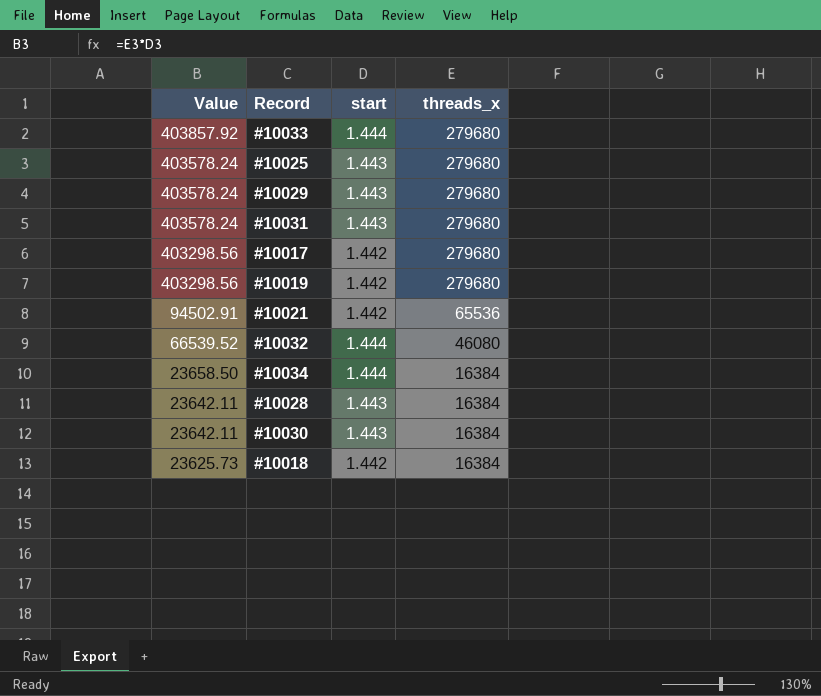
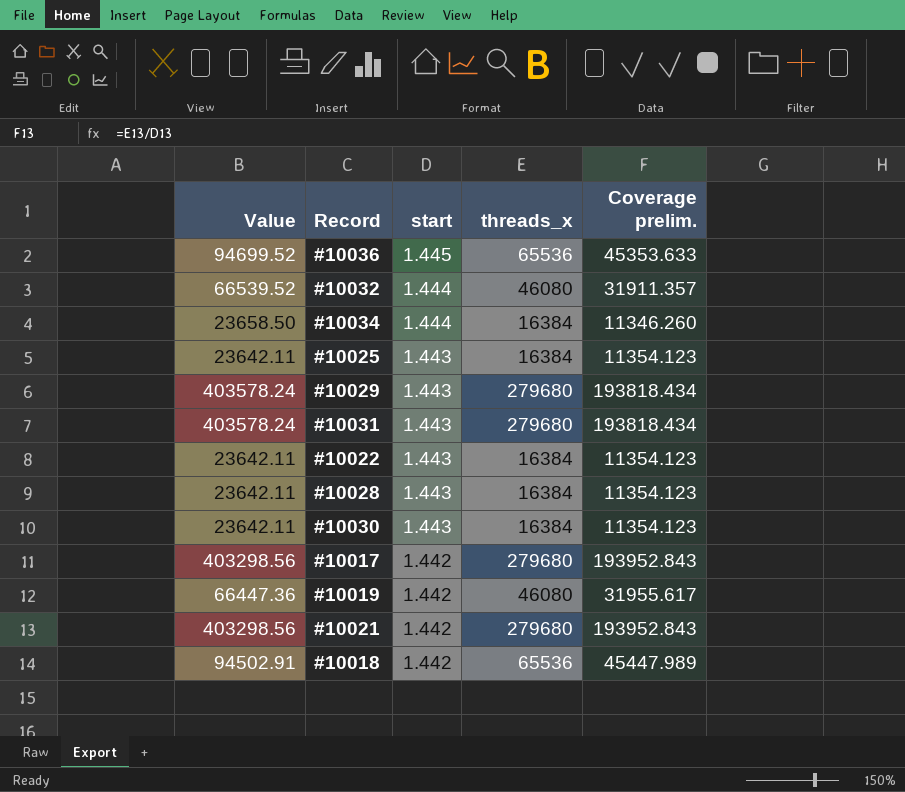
row order: Value descending -> start descending
column Coverage prelim. | formula: none -> [threads_x] / [start]
row #10033: 403857.92 | 1.444 | 279680 -> none
row #10036: none -> 94699.52 | 1.445 | 65536 | 45353.633
#10025 | Value: 403578.24 -> 23642.11
#10025 | threads_x: 279680 -> 16384
row #10022: none -> 23642.11 | 1.443 | 16384 | 11354.123
#10019 | Value: 403298.56 -> 66447.36
#10019 | threads_x: 279680 -> 46080
#10021 | Value: 94502.91 -> 403298.56
#10021 | threads_x: 65536 -> 279680
#10018 | Value: 23625.73 -> 94502.91
#10018 | threads_x: 16384 -> 65536

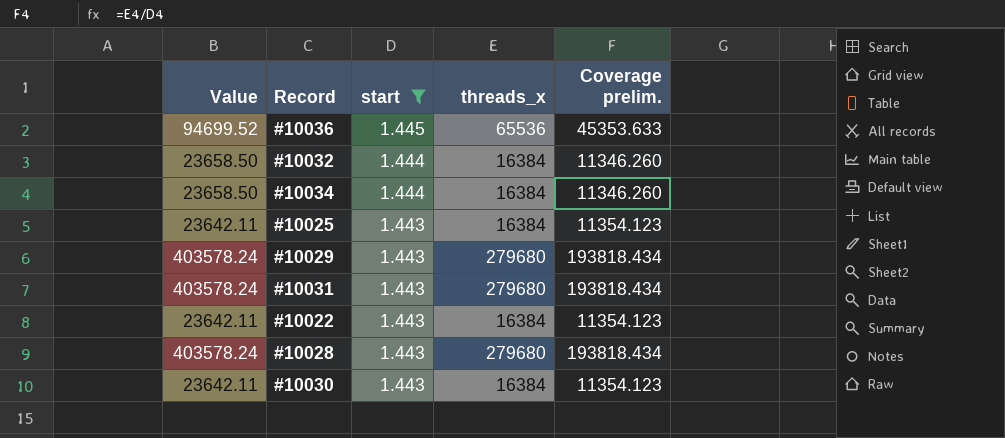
filter: none -> start != 1.442
#10032 | Value: 66539.52 -> 23658.50
#10032 | threads_x: 46080 -> 16384
#10032 | Coverage prelim.: 31911.357 -> 11346.260
#10028 | Value: 23642.11 -> 403578.24
#10028 | threads_x: 16384 -> 279680
#10028 | Coverage prelim.: 11354.123 -> 193818.434

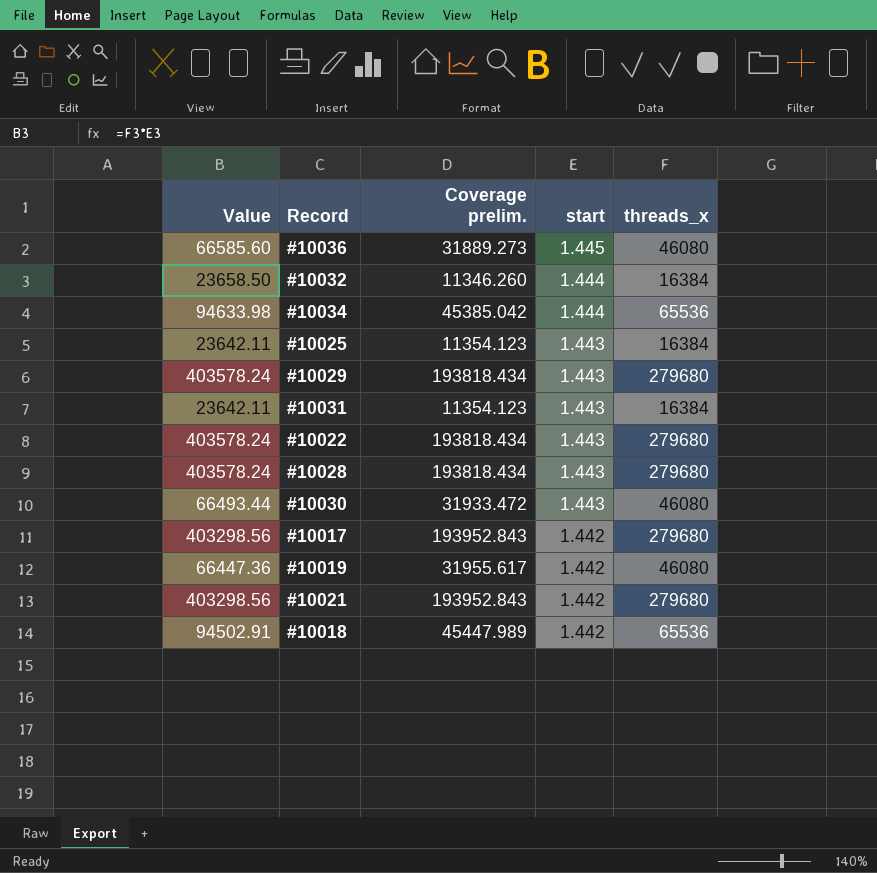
filter: start != 1.442 -> none
column Coverage prelim. | position: 5 -> 3
#10036 | Value: 94699.52 -> 66585.60
#10036 | Coverage prelim.: 45353.633 -> 31889.273
#10036 | threads_x: 65536 -> 46080
#10034 | Value: 23658.50 -> 94633.98
#10034 | Coverage prelim.: 11346.260 -> 45385.042
#10034 | threads_x: 16384 -> 65536
#10031 | Value: 403578.24 -> 23642.11
#10031 | Coverage prelim.: 193818.434 -> 11354.123
#10031 | threads_x: 279680 -> 16384
#10022 | Value: 23642.11 -> 403578.24
#10022 | Coverage prelim.: 11354.123 -> 193818.434
#10022 | threads_x: 16384 -> 279680
#10030 | Value: 23642.11 -> 66493.44
#10030 | Coverage prelim.: 11354.123 -> 31933.472
#10030 | threads_x: 16384 -> 46080

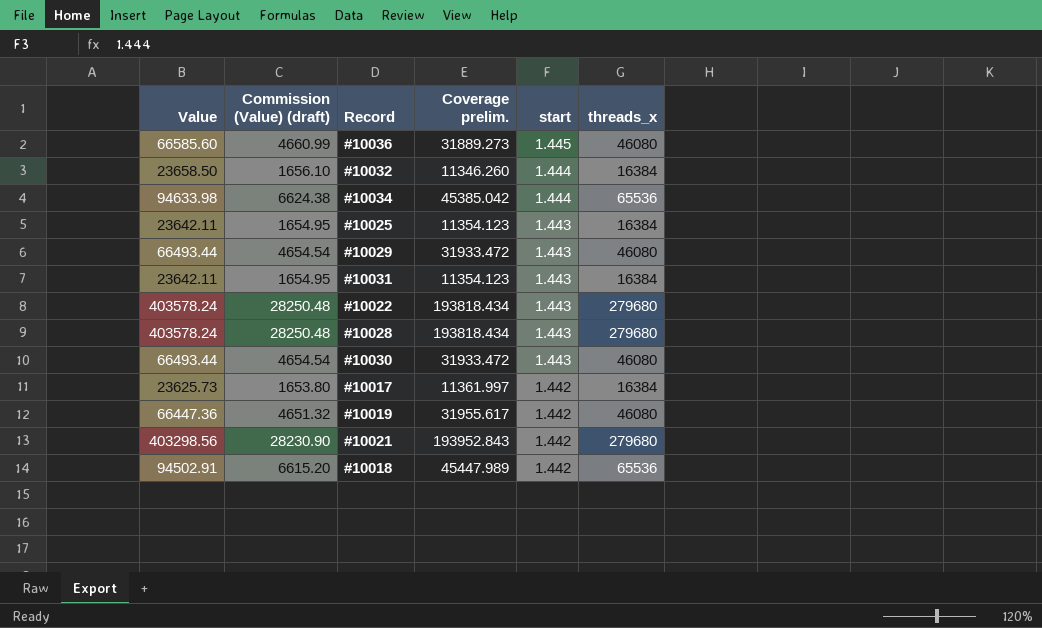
column Commission (Value) (draft) | formula: none -> [Value] * 0.07
#10029 | Value: 403578.24 -> 66493.44
#10029 | Coverage prelim.: 193818.434 -> 31933.472
#10029 | threads_x: 279680 -> 46080
#10017 | Value: 403298.56 -> 23625.73
#10017 | Coverage prelim.: 193952.843 -> 11361.997
#10017 | threads_x: 279680 -> 16384

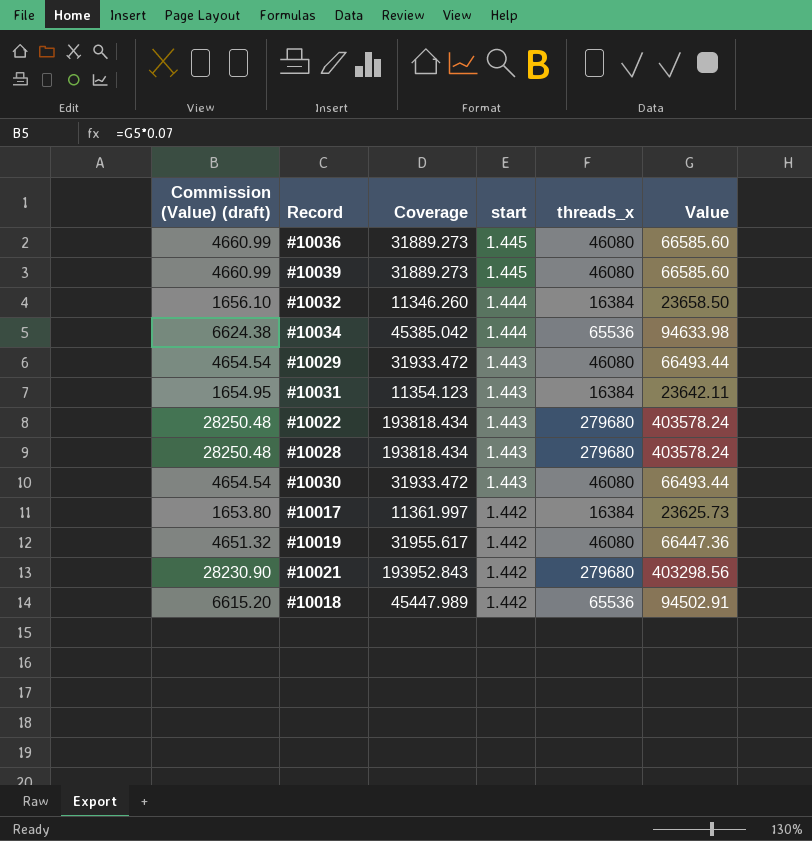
column name: Coverage prelim. -> Coverage
column Value | position: 1 -> 6
row #10025: 23642.11 | 1654.95 | 11354.123 | 1.443 | 16384 -> none
row #10039: none -> 4660.99 | 31889.273 | 1.445 | 46080 | 66585.60

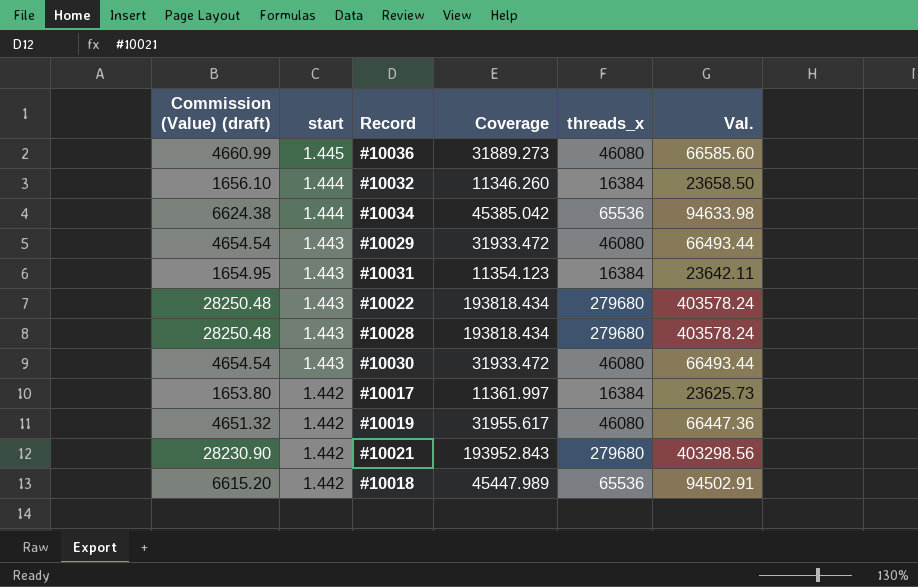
column start | position: 4 -> 2
column name: Value -> Val.
row #10039: 4660.99 | 31889.273 | 1.445 | 46080 | 66585.60 -> none

